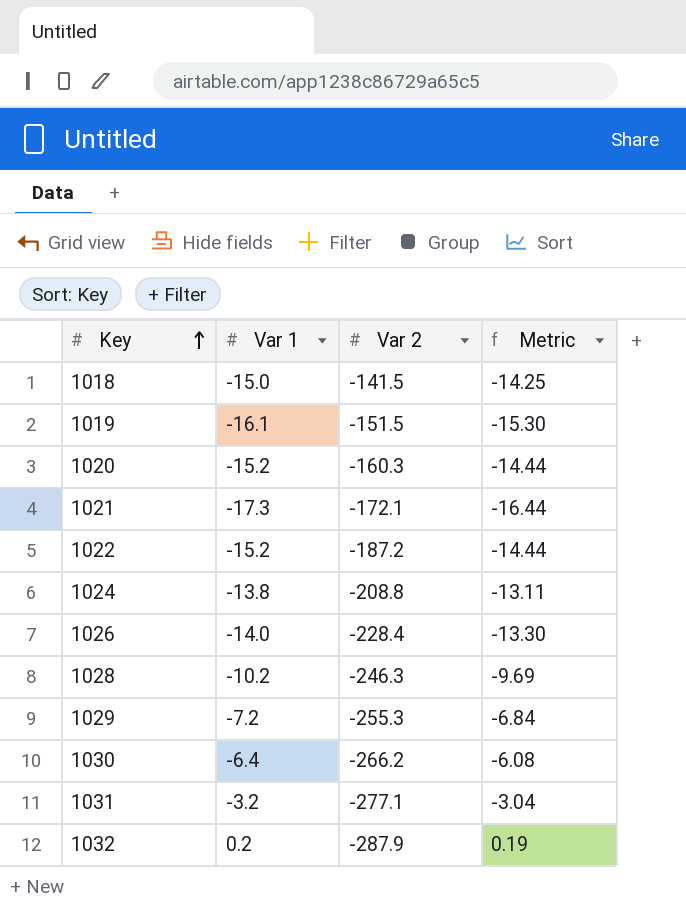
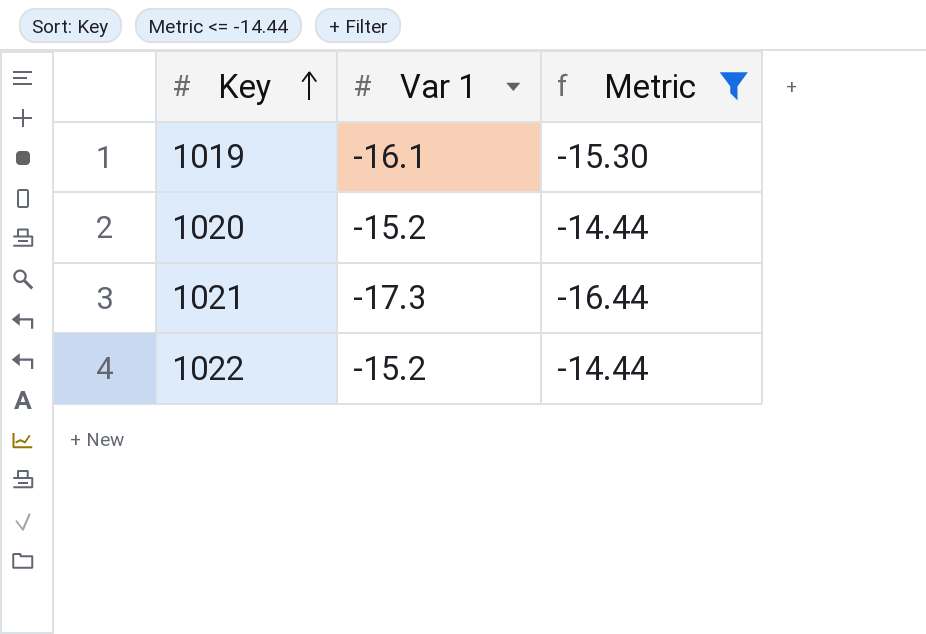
filter: none -> Metric <= -14.44
column Var 2 | position: 3 -> none

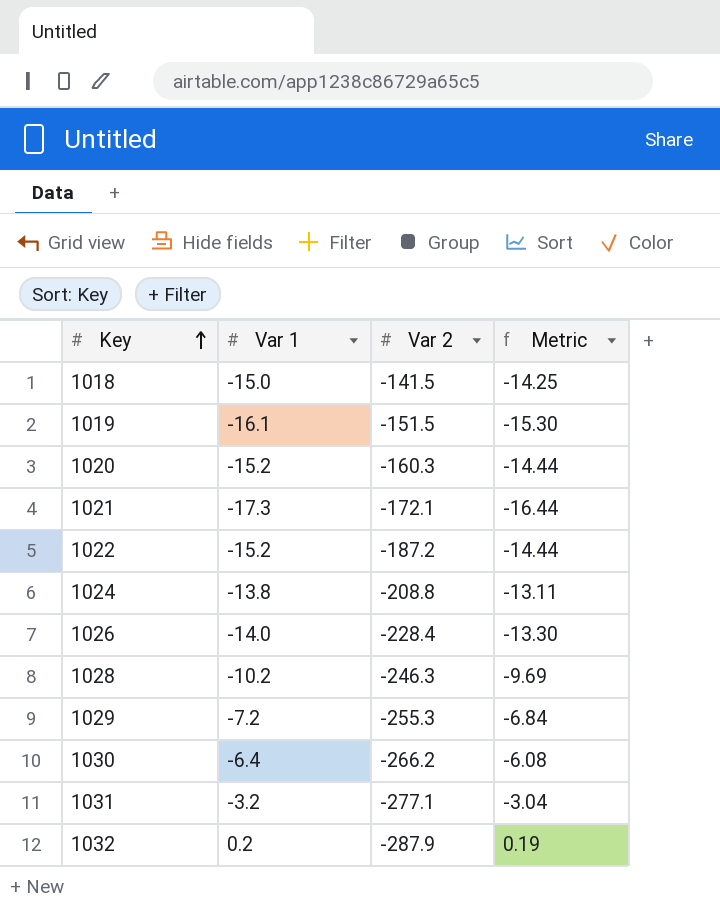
filter: Metric <= -14.44 -> none
column Var 2 | position: none -> 3

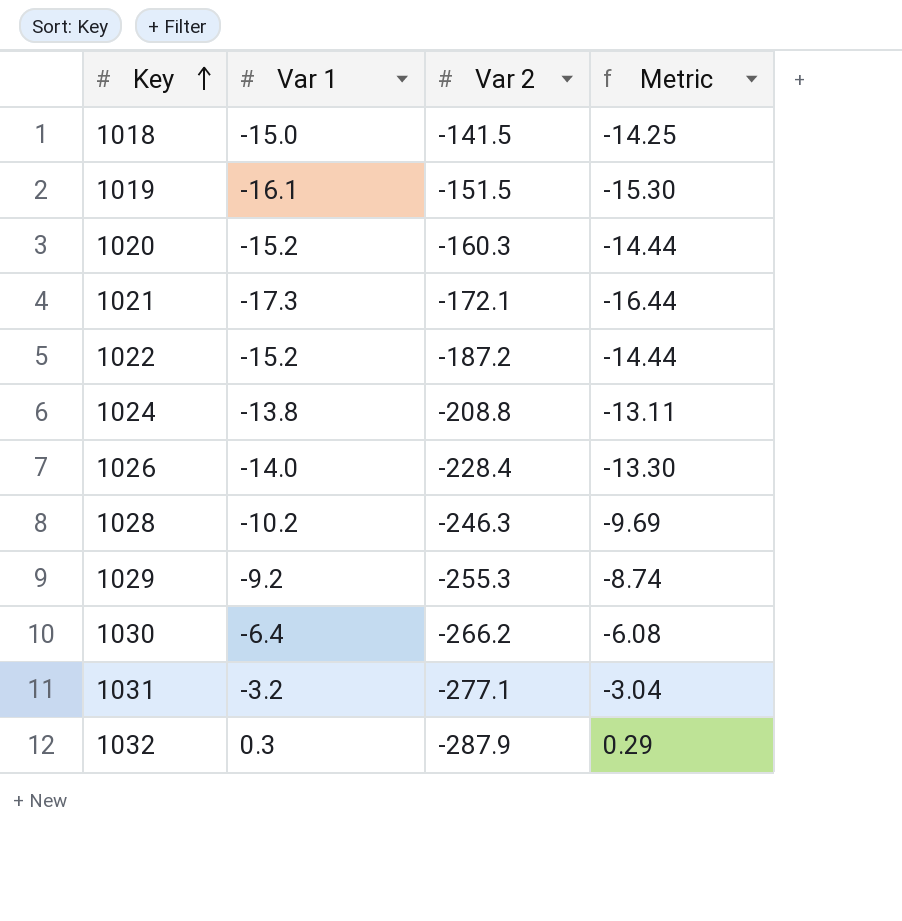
1029 | Var 1: -7.2 -> -9.2
1029 | Metric: -6.84 -> -8.74
1032 | Var 1: 0.2 -> 0.3
1032 | Metric: 0.19 -> 0.29

